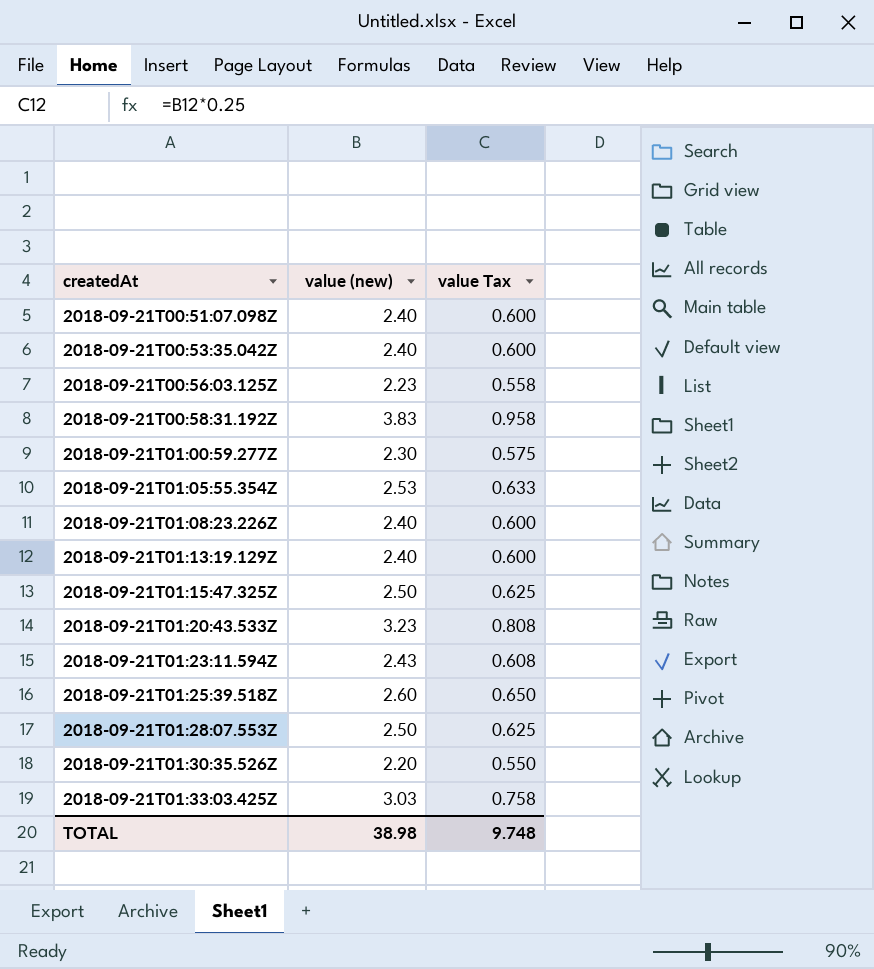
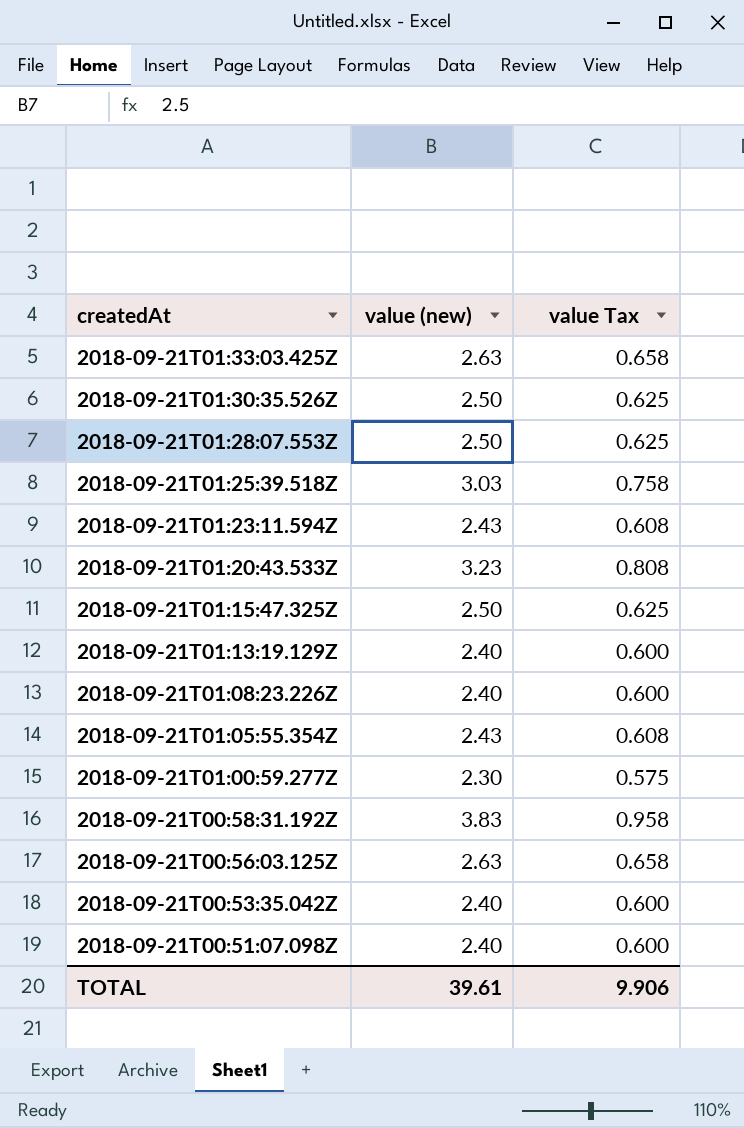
row order: createdAt ascending -> createdAt descending
2018-09-21T01:33:03.425Z | value (new): 3.03 -> 2.63
2018-09-21T01:33:03.425Z | value Tax: 0.758 -> 0.658
2018-09-21T01:30:35.526Z | value (new): 2.20 -> 2.50
2018-09-21T01:30:35.526Z | value Tax: 0.550 -> 0.625
2018-09-21T01:25:39.518Z | value (new): 2.60 -> 3.03
2018-09-21T01:25:39.518Z | value Tax: 0.650 -> 0.758
2018-09-21T01:05:55.354Z | value (new): 2.53 -> 2.43
2018-09-21T01:05:55.354Z | value Tax: 0.633 -> 0.608
2018-09-21T00:56:03.125Z | value (new): 2.23 -> 2.63
2018-09-21T00:56:03.125Z | value Tax: 0.558 -> 0.658
TOTAL | value (new): 38.98 -> 39.61
TOTAL | value Tax: 9.748 -> 9.906

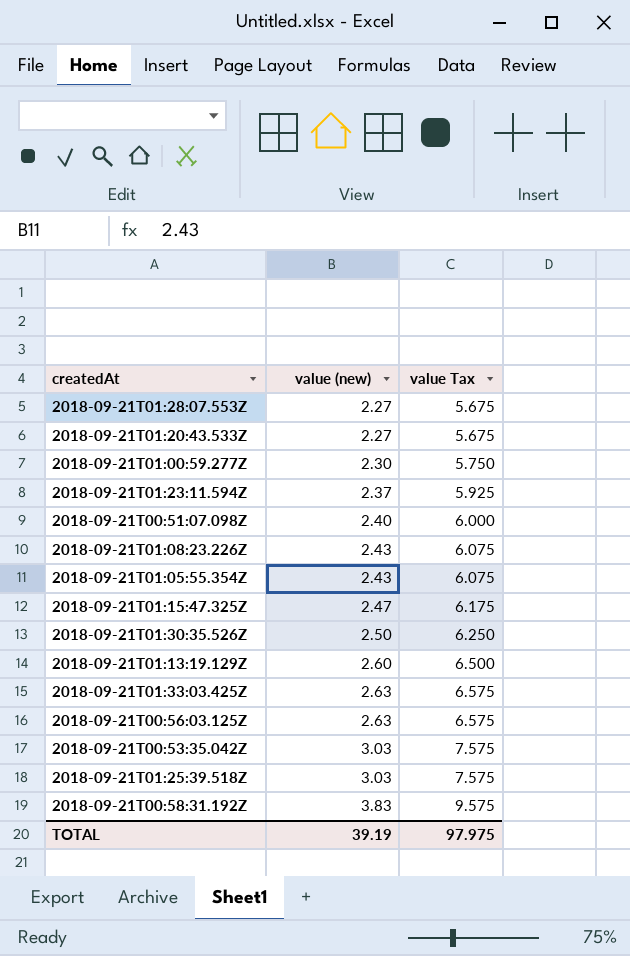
row order: createdAt descending -> value (new) ascending
column value Tax | formula: [value (new)] * 0.25 -> [value (new)] * 2.5
2018-09-21T01:28:07.553Z | value (new): 2.50 -> 2.27
2018-09-21T01:20:43.533Z | value (new): 3.23 -> 2.27
2018-09-21T01:23:11.594Z | value (new): 2.43 -> 2.37
2018-09-21T01:08:23.226Z | value (new): 2.40 -> 2.43
2018-09-21T01:15:47.325Z | value (new): 2.50 -> 2.47
2018-09-21T01:13:19.129Z | value (new): 2.40 -> 2.60
2018-09-21T00:53:35.042Z | value (new): 2.40 -> 3.03
TOTAL | value (new): 39.61 -> 39.19
TOTAL | value Tax: 9.906 -> 97.975

